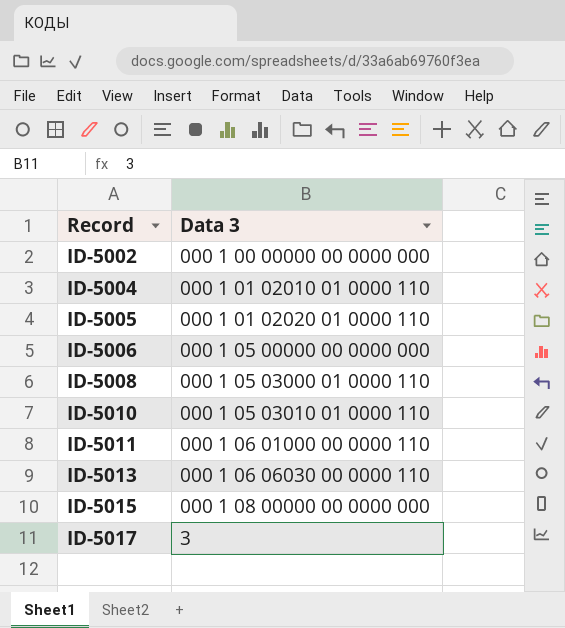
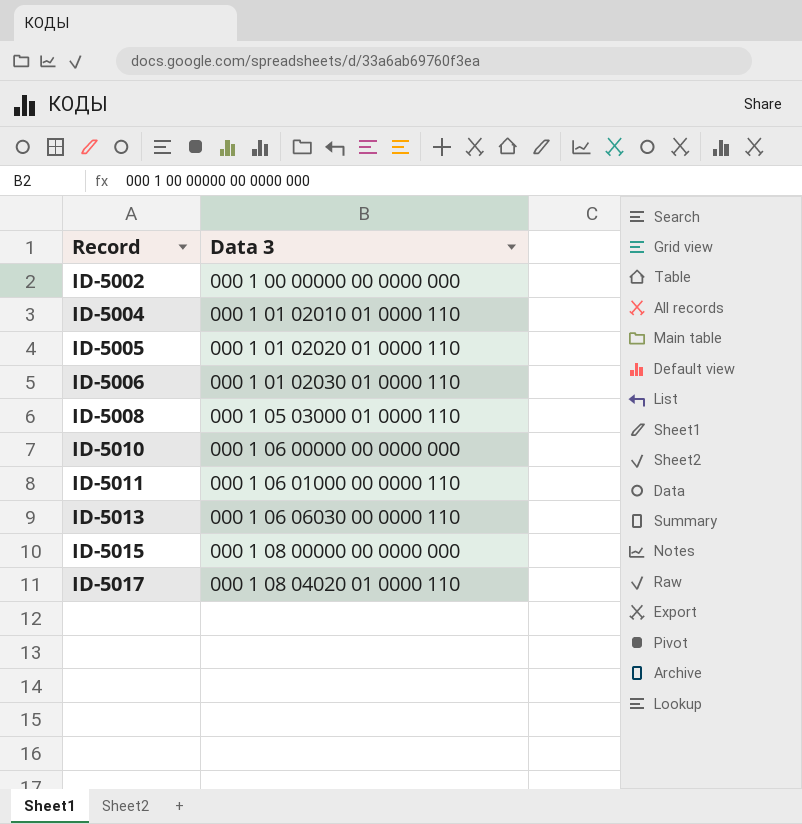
ID-5006 | Data 3: 000 1 05 00000 00 0000 000 -> 000 1 01 02030 01 0000 110
ID-5010 | Data 3: 000 1 05 03010 01 0000 110 -> 000 1 06 00000 00 0000 000
ID-5017 | Data 3: 3 -> 000 1 08 04020 01 0000 110

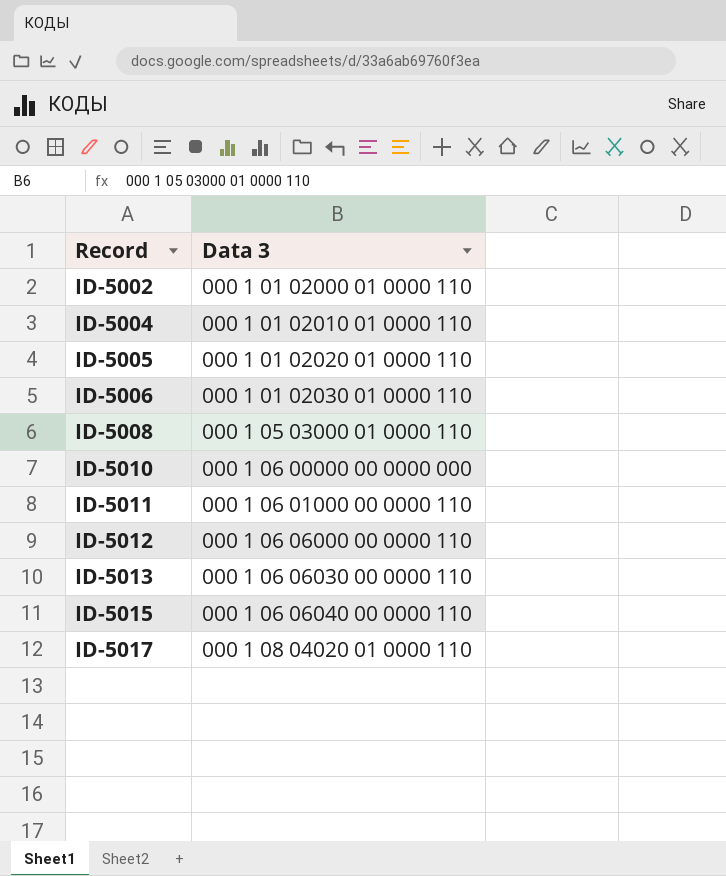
ID-5002 | Data 3: 000 1 00 00000 00 0000 000 -> 000 1 01 02000 01 0000 110
row ID-5012: none -> 000 1 06 06000 00 0000 110
ID-5015 | Data 3: 000 1 08 00000 00 0000 000 -> 000 1 06 06040 00 0000 110

